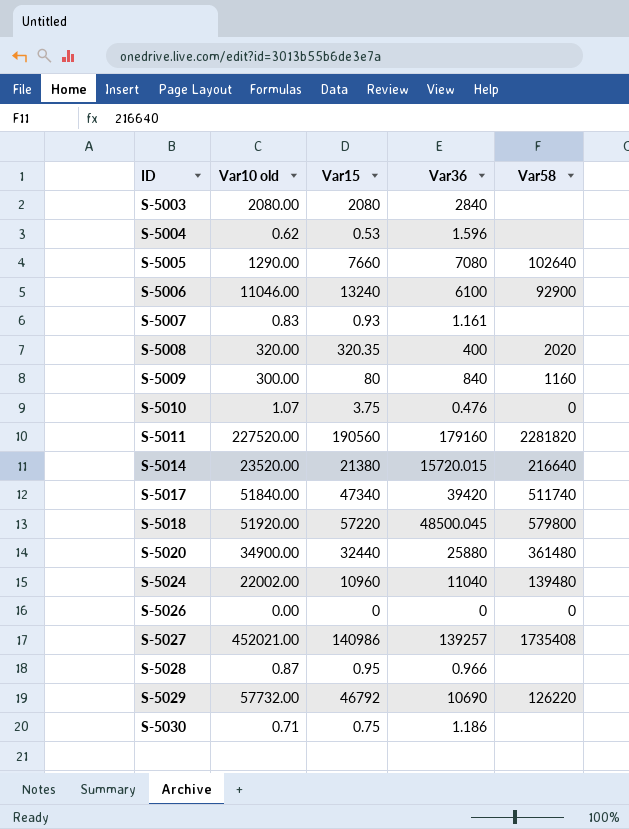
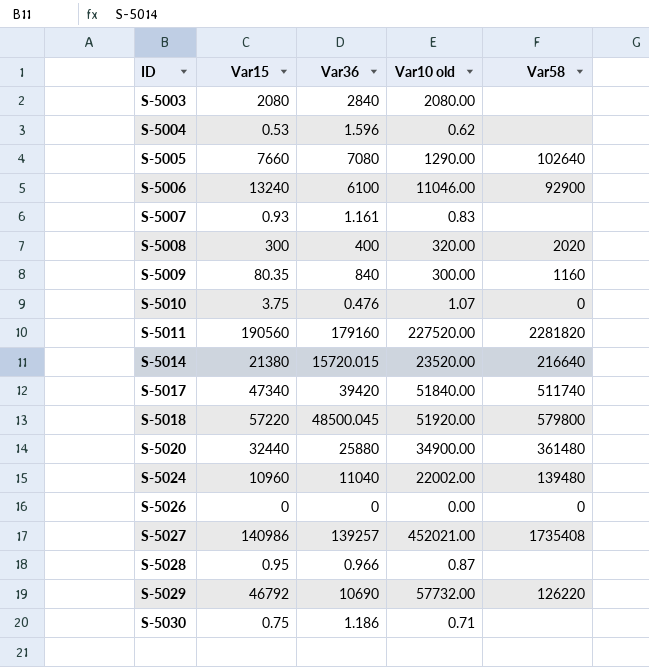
column Var10 old | position: 2 -> 4
S-5008 | Var15: 320.35 -> 300
S-5009 | Var15: 80 -> 80.35

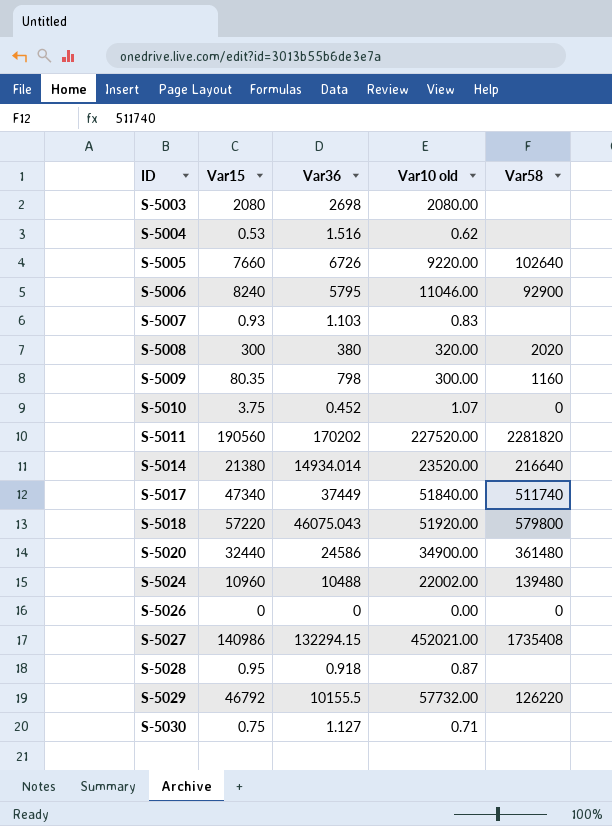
S-5003 | Var36: 2840 -> 2698
S-5004 | Var36: 1.596 -> 1.516
S-5005 | Var36: 7080 -> 6726
S-5005 | Var10 old: 1290.00 -> 9220.00
S-5006 | Var15: 13240 -> 8240
S-5006 | Var36: 6100 -> 5795
S-5007 | Var36: 1.161 -> 1.103
S-5008 | Var36: 400 -> 380
S-5009 | Var36: 840 -> 798
S-5010 | Var36: 0.476 -> 0.452
S-5011 | Var36: 179160 -> 170202
S-5014 | Var36: 15720.015 -> 14934.014
S-5017 | Var36: 39420 -> 37449
S-5018 | Var36: 48500.045 -> 46075.043
S-5020 | Var36: 25880 -> 24586
S-5024 | Var36: 11040 -> 10488
S-5027 | Var36: 139257 -> 132294.15
S-5028 | Var36: 0.966 -> 0.918
S-5029 | Var36: 10690 -> 10155.5
S-5030 | Var36: 1.186 -> 1.127

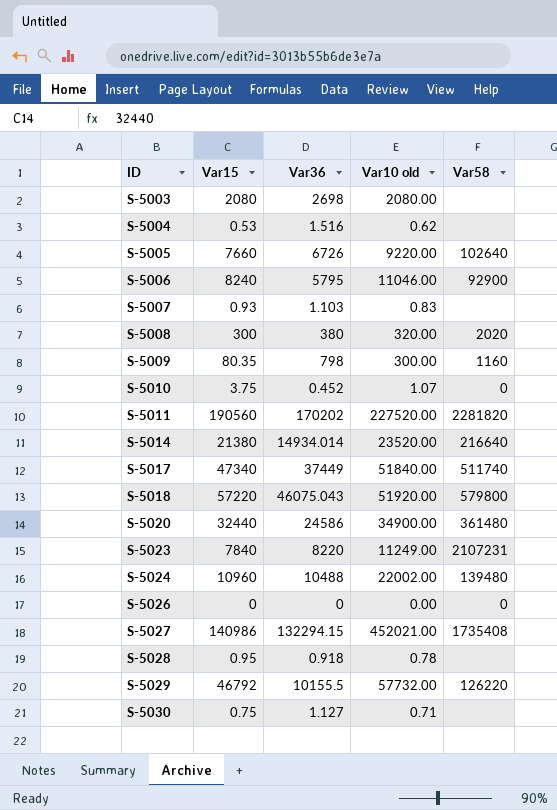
row S-5023: none -> 7840 | 8220 | 11249.00 | 2107231
S-5028 | Var10 old: 0.87 -> 0.78

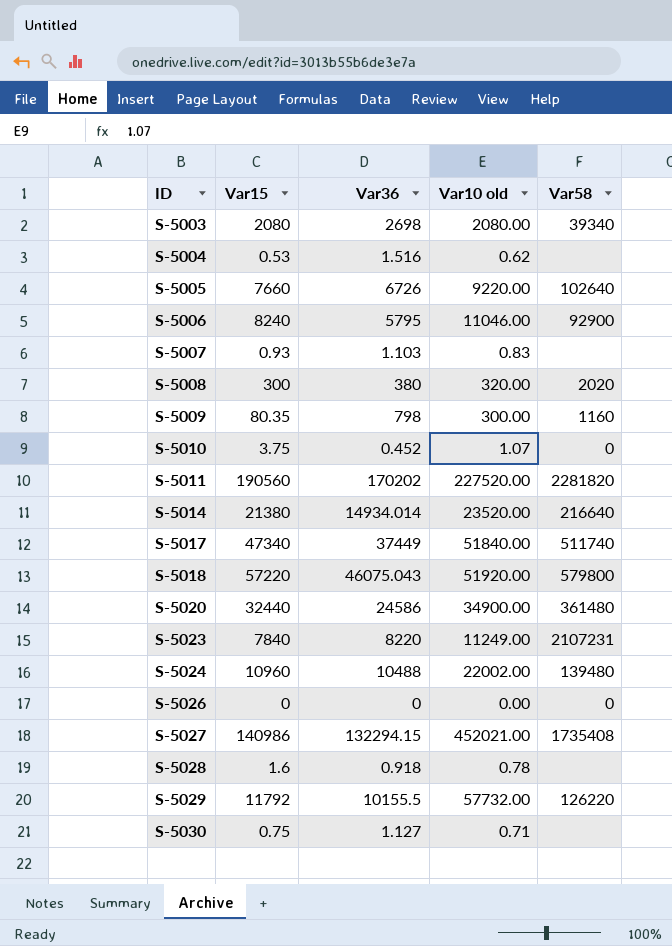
S-5003 | Var58: none -> 39340
S-5028 | Var15: 0.95 -> 1.6
S-5029 | Var15: 46792 -> 11792

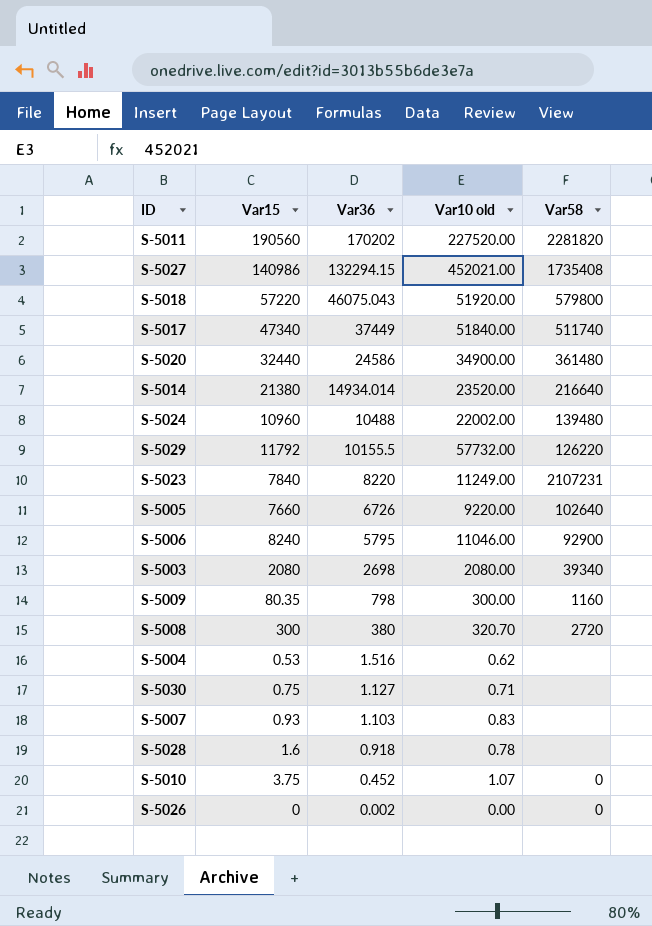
row order: ID ascending -> Var36 descending
S-5008 | Var10 old: 320.00 -> 320.70
S-5008 | Var58: 2020 -> 2720
S-5026 | Var36: 0 -> 0.002

